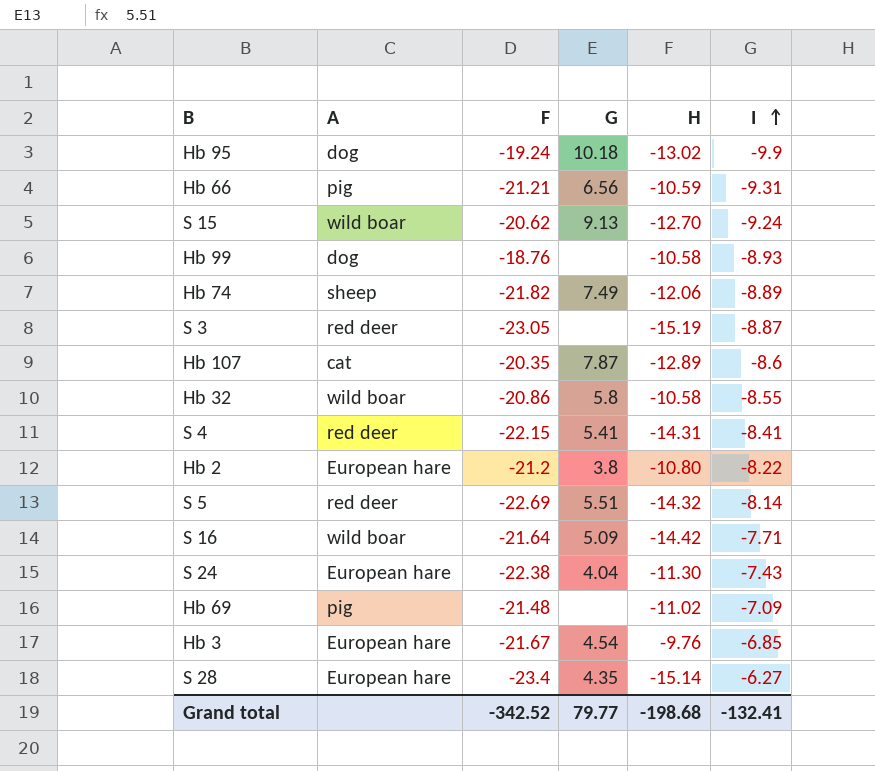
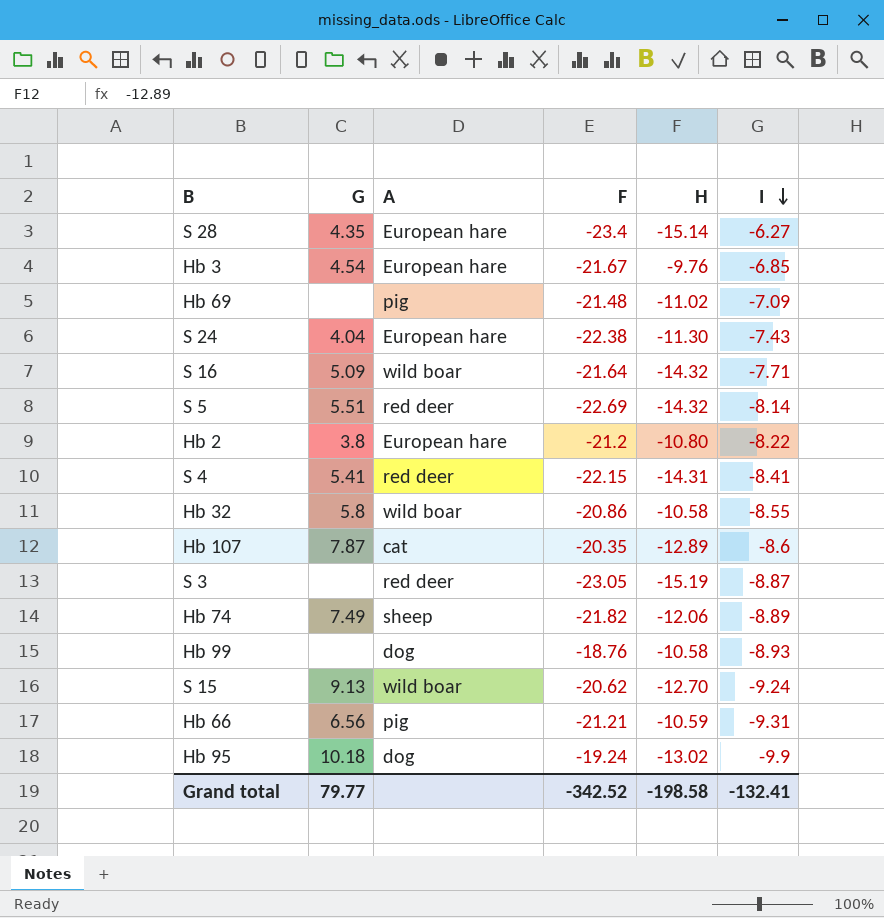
row order: I ascending -> I descending
column G | position: 4 -> 2
S 16 | H: -14.42 -> -14.32
Grand total | H: -198.68 -> -198.58

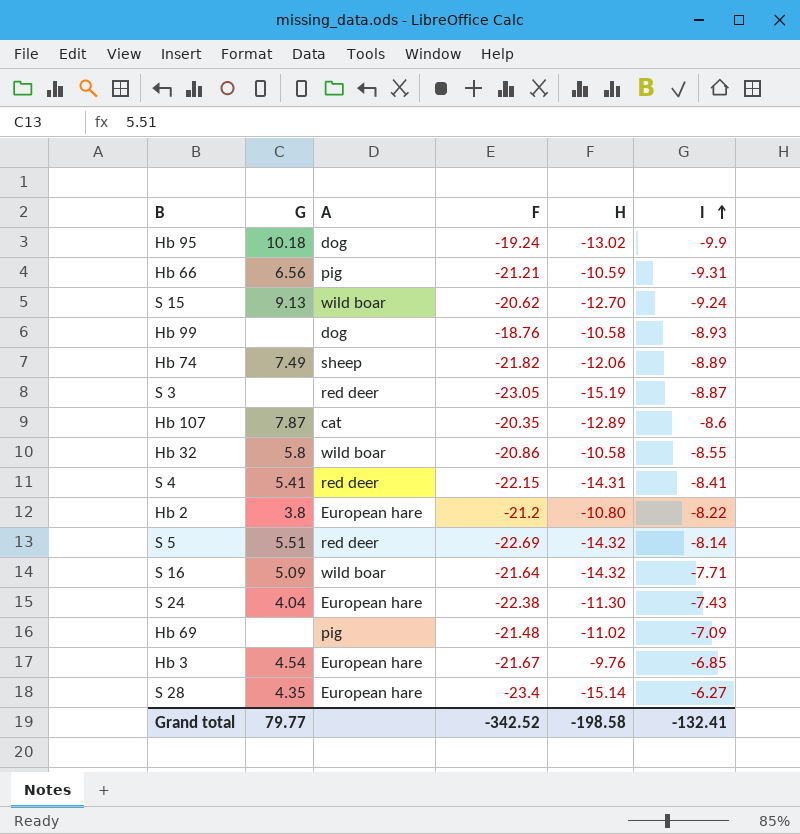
row order: I descending -> I ascending

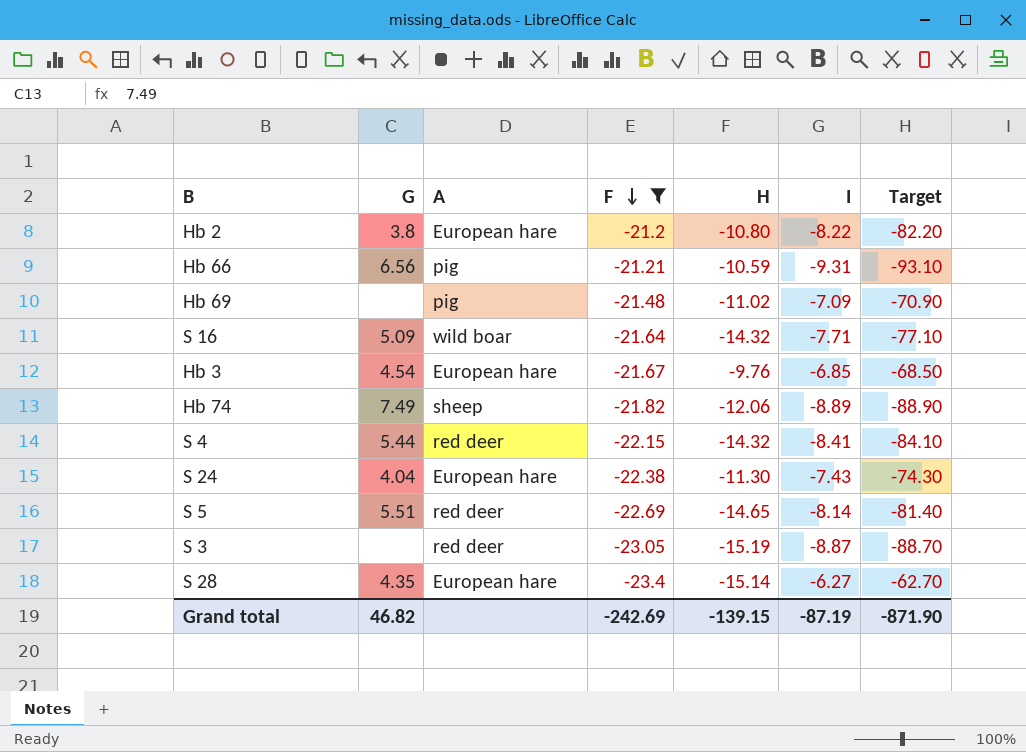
filter: none -> F <= -21.2
row order: I ascending -> F descending
column Target | formula: none -> [I] * 10
S 4 | G: 5.41 -> 5.44
S 4 | H: -14.31 -> -14.32
S 5 | H: -14.32 -> -14.65
Grand total | G: 79.77 -> 46.82
Grand total | F: -342.52 -> -242.69
Grand total | H: -198.58 -> -139.15
Grand total | I: -132.41 -> -87.19

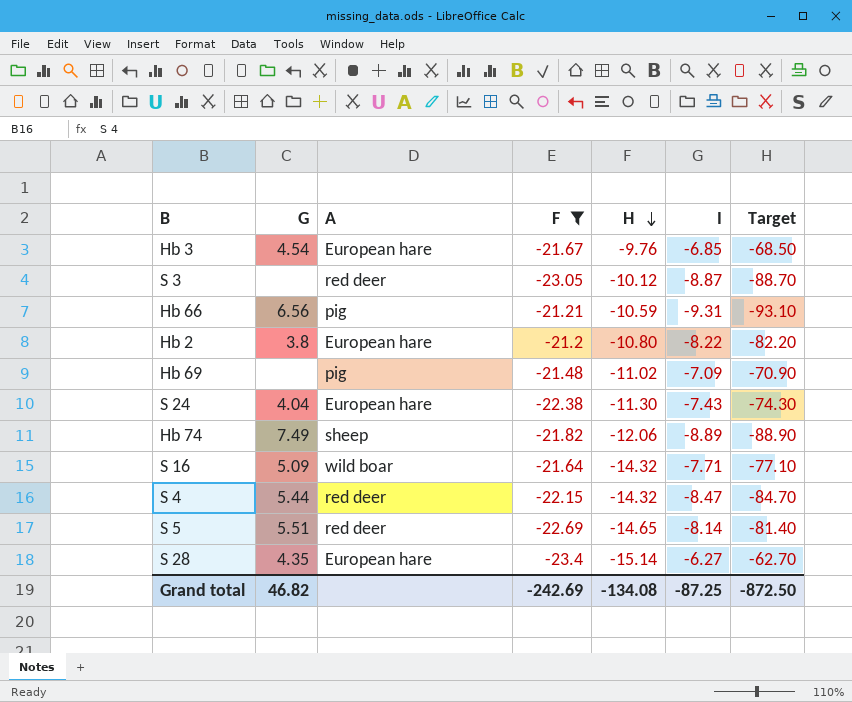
row order: F descending -> H descending
S 3 | H: -15.19 -> -10.12
S 4 | I: -8.41 -> -8.47
S 4 | Target: -84.10 -> -84.70
Grand total | H: -139.15 -> -134.08
Grand total | I: -87.19 -> -87.25
Grand total | Target: -871.90 -> -872.50

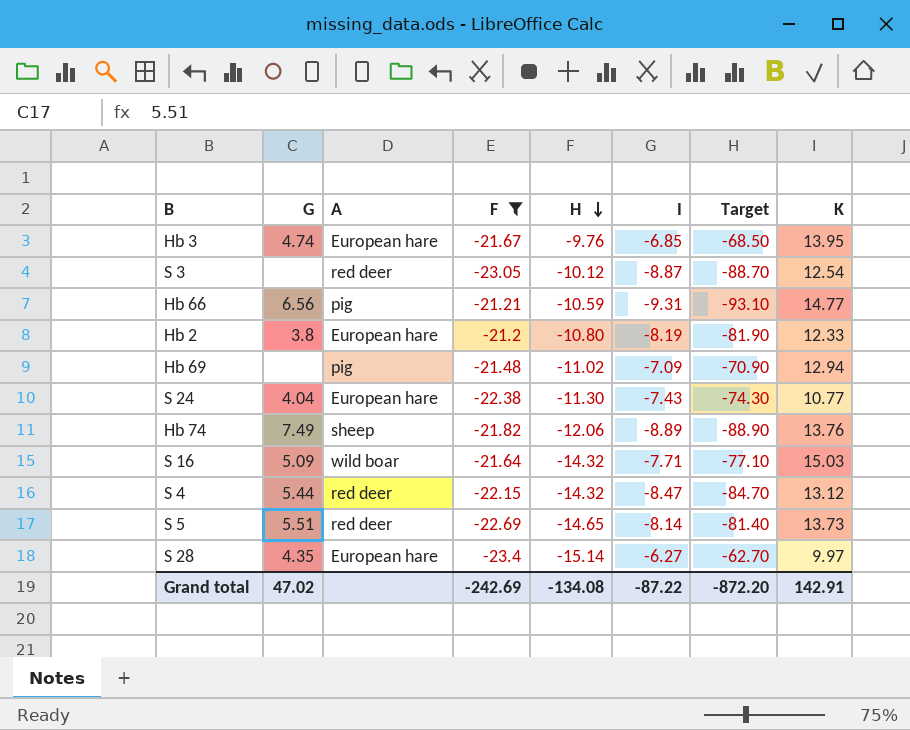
column K | position: none -> 8
Hb 3 | G: 4.54 -> 4.74
Hb 2 | I: -8.22 -> -8.19
Hb 2 | Target: -82.20 -> -81.90
Grand total | G: 46.82 -> 47.02
Grand total | I: -87.25 -> -87.22
Grand total | Target: -872.50 -> -872.20

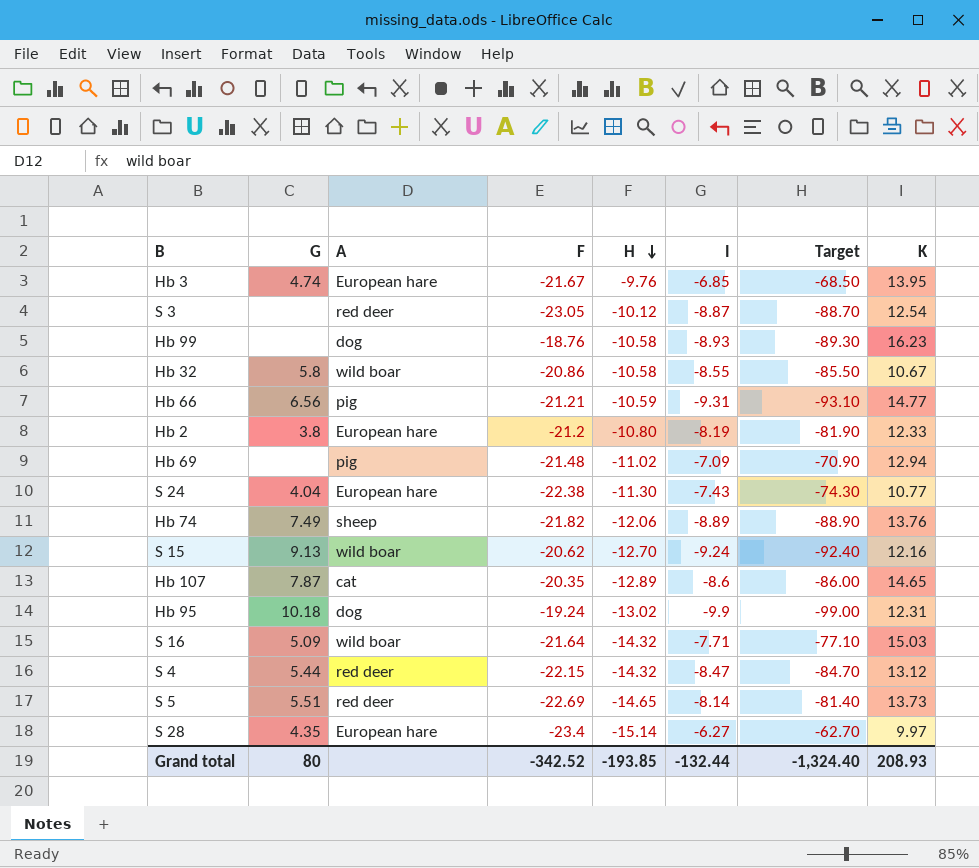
filter: F <= -21.2 -> none
Grand total | G: 47.02 -> 80
Grand total | F: -242.69 -> -342.52
Grand total | H: -134.08 -> -193.85
Grand total | I: -87.22 -> -132.44
Grand total | Target: -872.20 -> -1,324.40
Grand total | K: 142.91 -> 208.93

